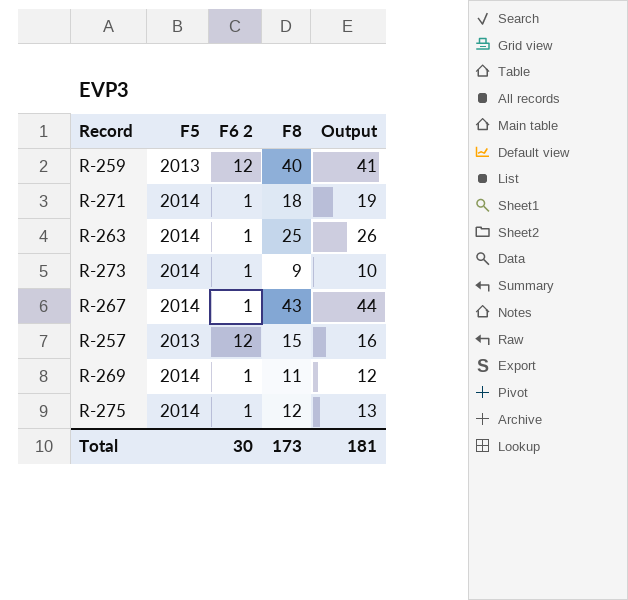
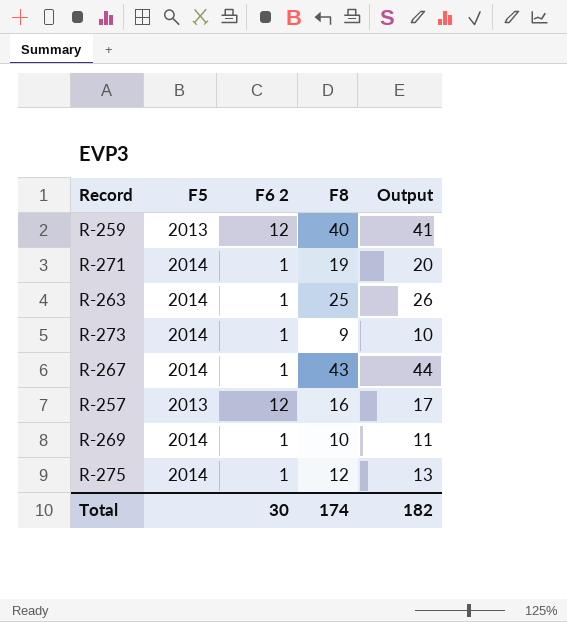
R-271 | F8: 18 -> 19
R-271 | Output: 19 -> 20
R-257 | F8: 15 -> 16
R-257 | Output: 16 -> 17
R-269 | F8: 11 -> 10
R-269 | Output: 12 -> 11
Total | F8: 173 -> 174
Total | Output: 181 -> 182

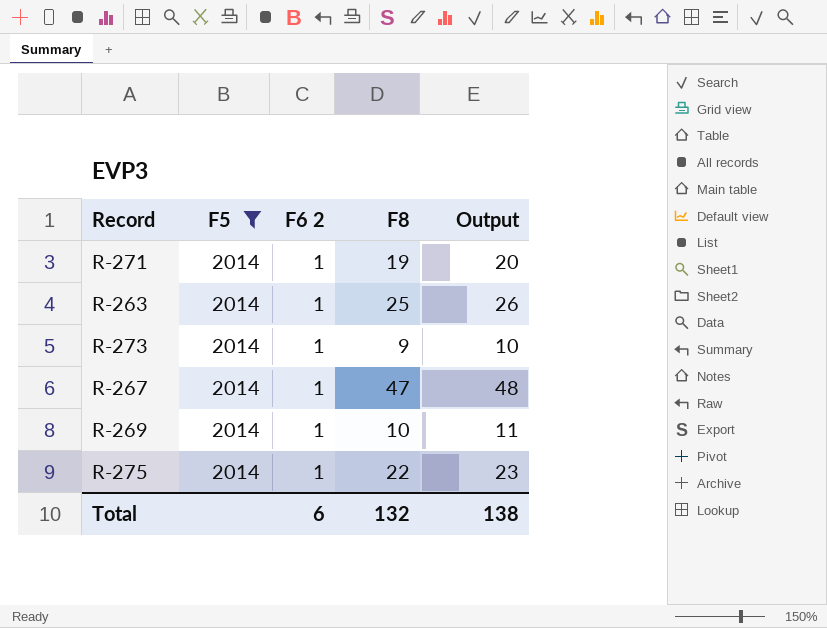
filter: none -> F5 = 2014
R-267 | F8: 43 -> 47
R-267 | Output: 44 -> 48
R-275 | F8: 12 -> 22
R-275 | Output: 13 -> 23
Total | F6 2: 30 -> 6
Total | F8: 174 -> 132
Total | Output: 182 -> 138

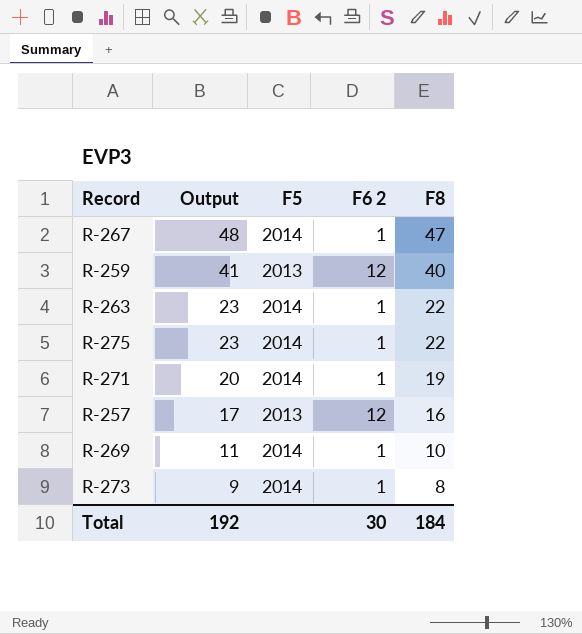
filter: F5 = 2014 -> none
row order: none -> Output descending
column Output | position: 5 -> 2
R-263 | Output: 26 -> 23
R-263 | F8: 25 -> 22
R-273 | Output: 10 -> 9
R-273 | F8: 9 -> 8
Total | Output: 138 -> 192
Total | F6 2: 6 -> 30
Total | F8: 132 -> 184

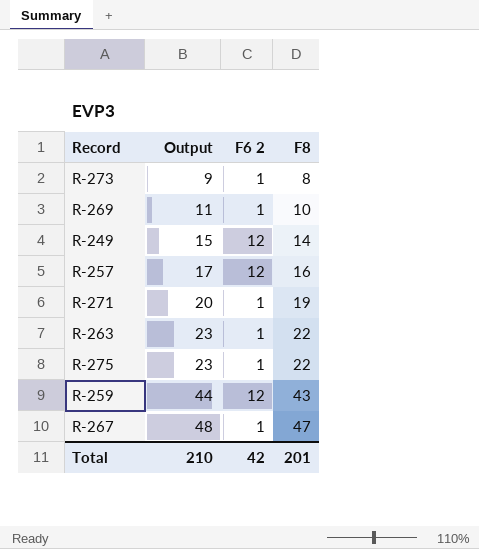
row order: Output descending -> Output ascending
column F5 | position: 3 -> none
row R-249: none -> 15 | 12 | 14
R-259 | Output: 41 -> 44
R-259 | F8: 40 -> 43
Total | Output: 192 -> 210
Total | F6 2: 30 -> 42
Total | F8: 184 -> 201

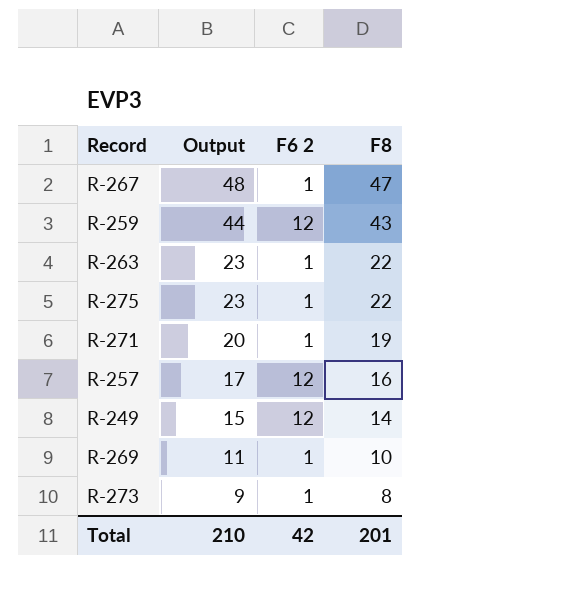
row order: Output ascending -> Output descending

